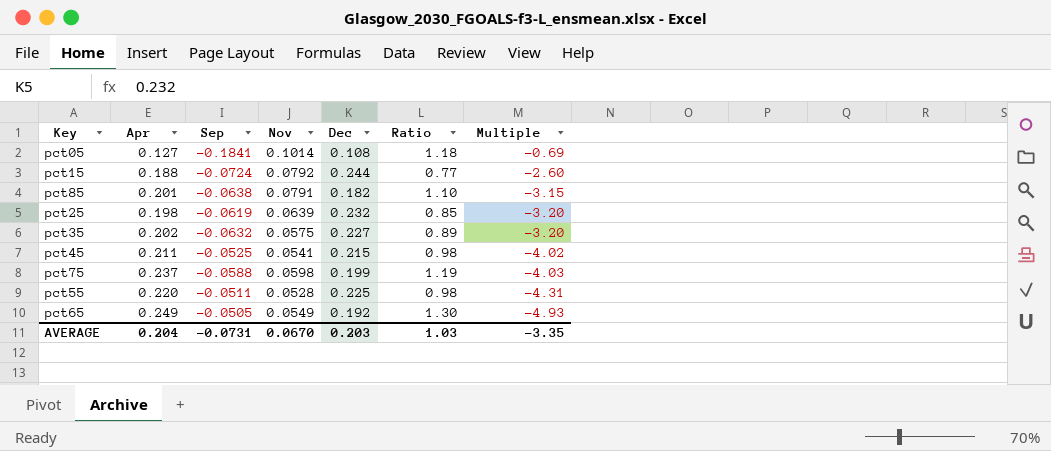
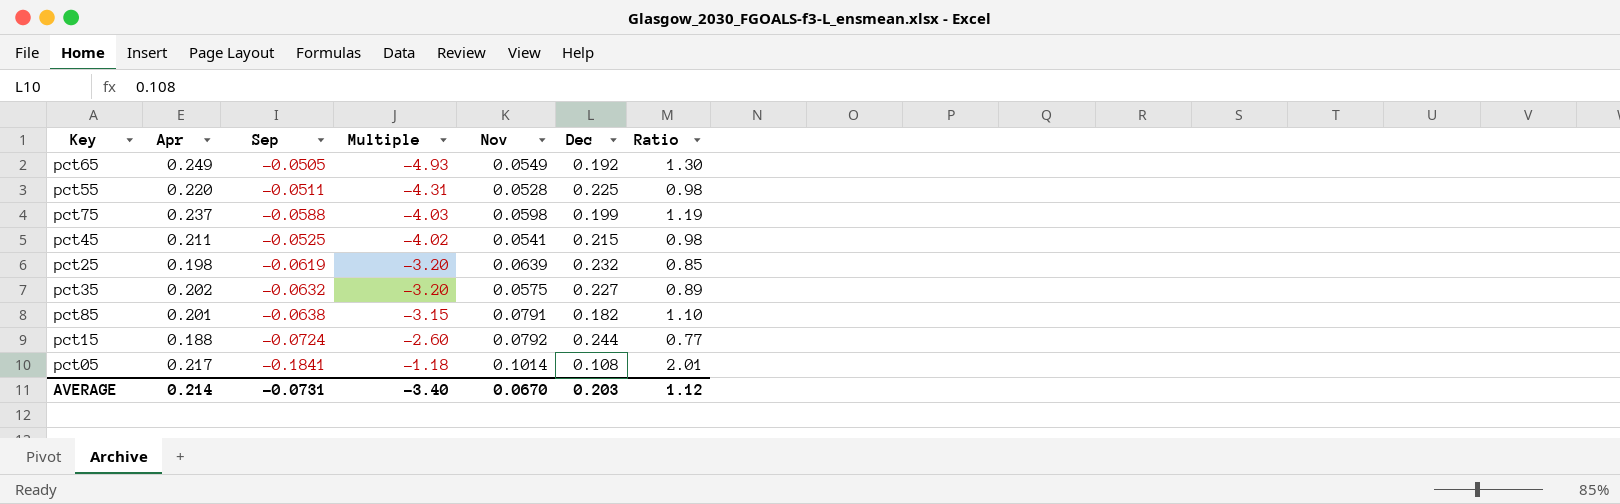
row order: Multiple descending -> Multiple ascending
column Multiple | position: 7 -> 4
pct05 | Apr: 0.127 -> 0.217
pct05 | Multiple: -0.69 -> -1.18
pct05 | Ratio: 1.18 -> 2.01
AVERAGE | Apr: 0.204 -> 0.214
AVERAGE | Multiple: -3.35 -> -3.40
AVERAGE | Ratio: 1.03 -> 1.12

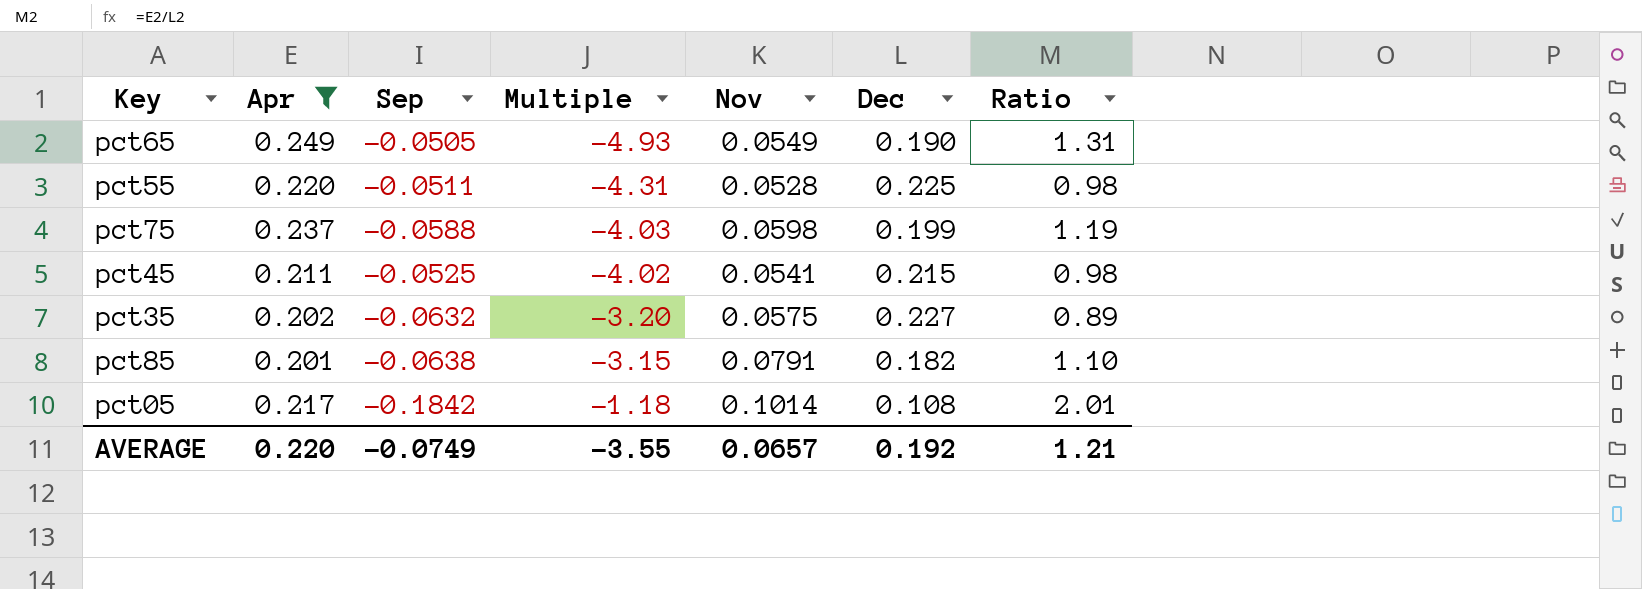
filter: none -> Apr >= 0.201
pct65 | Dec: 0.192 -> 0.190
pct65 | Ratio: 1.30 -> 1.31
pct05 | Sep: -0.1841 -> -0.1842
AVERAGE | Apr: 0.214 -> 0.220
AVERAGE | Sep: -0.0731 -> -0.0749
AVERAGE | Multiple: -3.40 -> -3.55
AVERAGE | Nov: 0.0670 -> 0.0657
AVERAGE | Dec: 0.203 -> 0.192
AVERAGE | Ratio: 1.12 -> 1.21

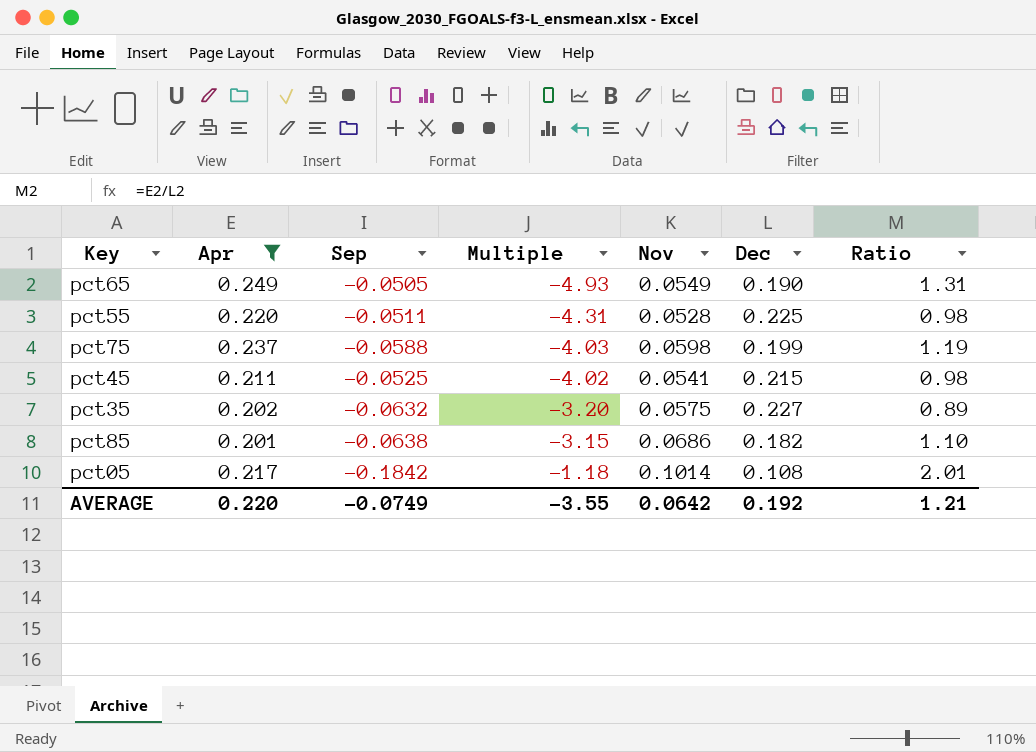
pct85 | Nov: 0.0791 -> 0.0686
AVERAGE | Nov: 0.0657 -> 0.0642

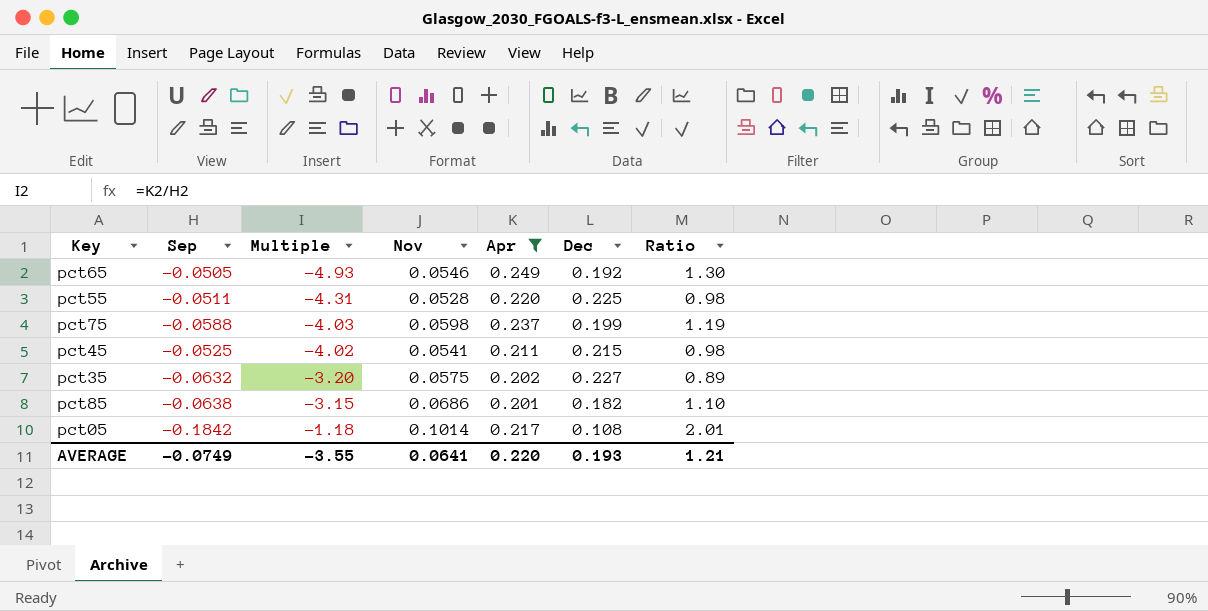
column Apr | position: 2 -> 5
pct65 | Nov: 0.0549 -> 0.0546
pct65 | Dec: 0.190 -> 0.192
pct65 | Ratio: 1.31 -> 1.30
AVERAGE | Nov: 0.0642 -> 0.0641
AVERAGE | Dec: 0.192 -> 0.193

